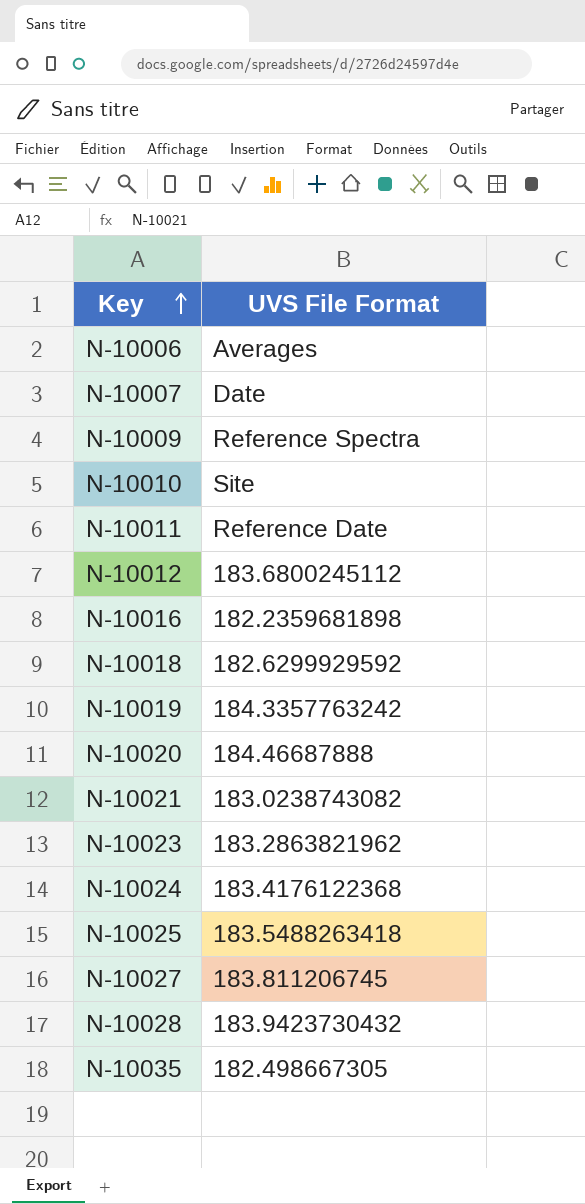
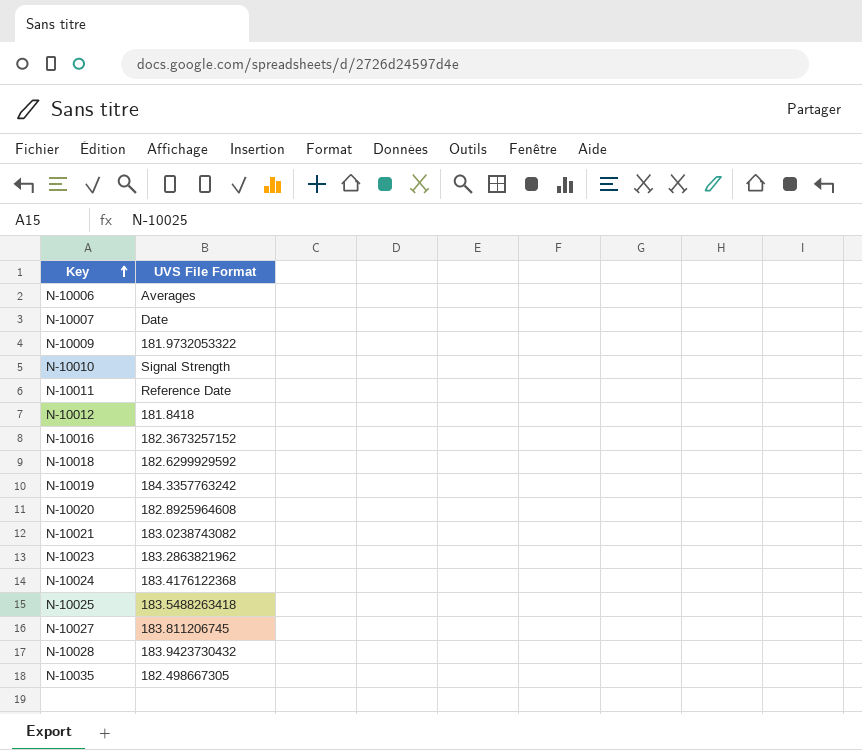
N-10009 | UVS File Format: Reference Spectra -> 181.9732053322
N-10010 | UVS File Format: Site -> Signal Strength
N-10012 | UVS File Format: 183.6800245112 -> 181.8418
N-10016 | UVS File Format: 182.2359681898 -> 182.3673257152
N-10020 | UVS File Format: 184.46687888 -> 182.8925964608

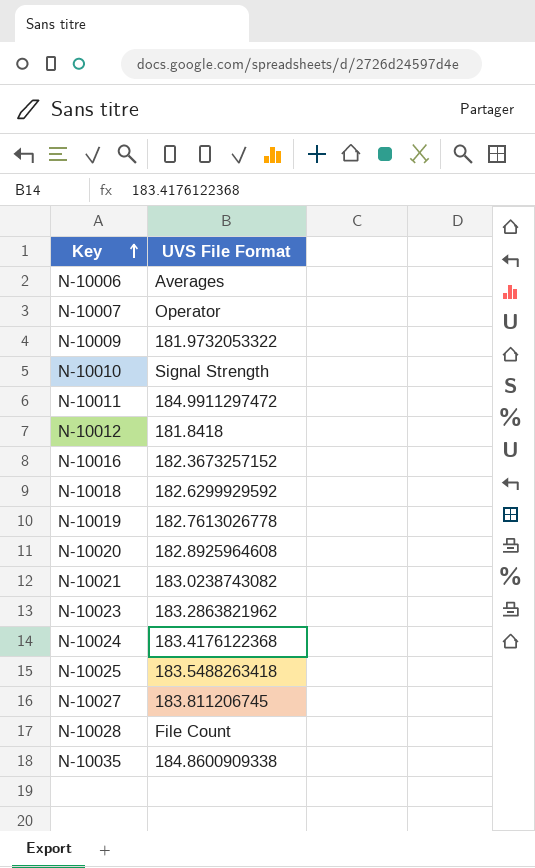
N-10007 | UVS File Format: Date -> Operator
N-10011 | UVS File Format: Reference Date -> 184.9911297472
N-10019 | UVS File Format: 184.3357763242 -> 182.7613026778
N-10028 | UVS File Format: 183.9423730432 -> File Count
N-10035 | UVS File Format: 182.498667305 -> 184.8600909338

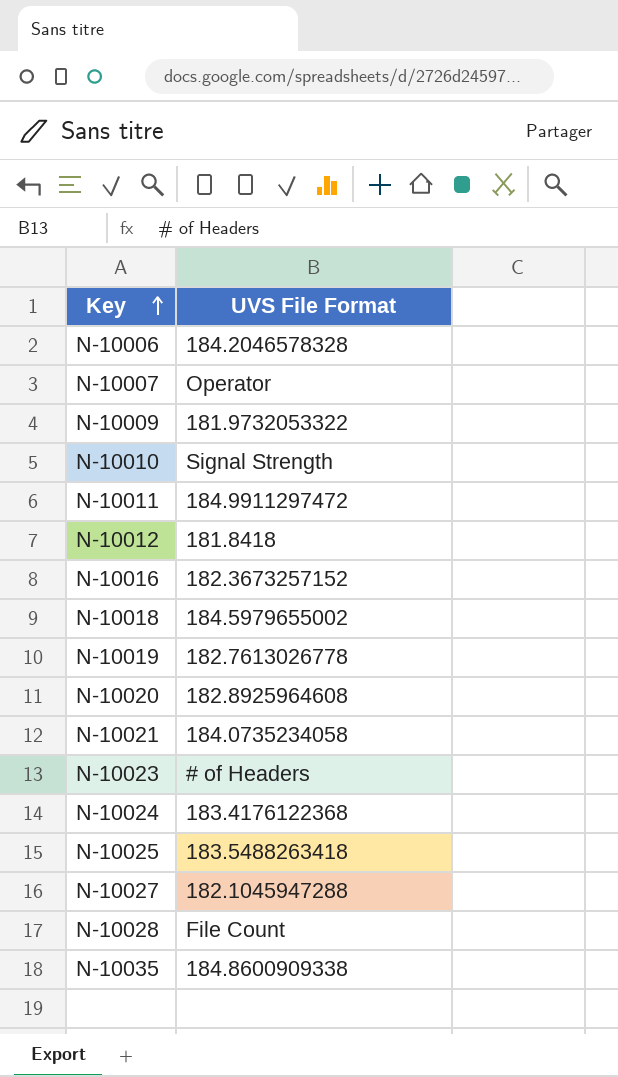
N-10006 | UVS File Format: Averages -> 184.2046578328
N-10018 | UVS File Format: 182.6299929592 -> 184.5979655002
N-10021 | UVS File Format: 183.0238743082 -> 184.0735234058
N-10023 | UVS File Format: 183.2863821962 -> # of Headers
N-10027 | UVS File Format: 183.811206745 -> 182.1045947288

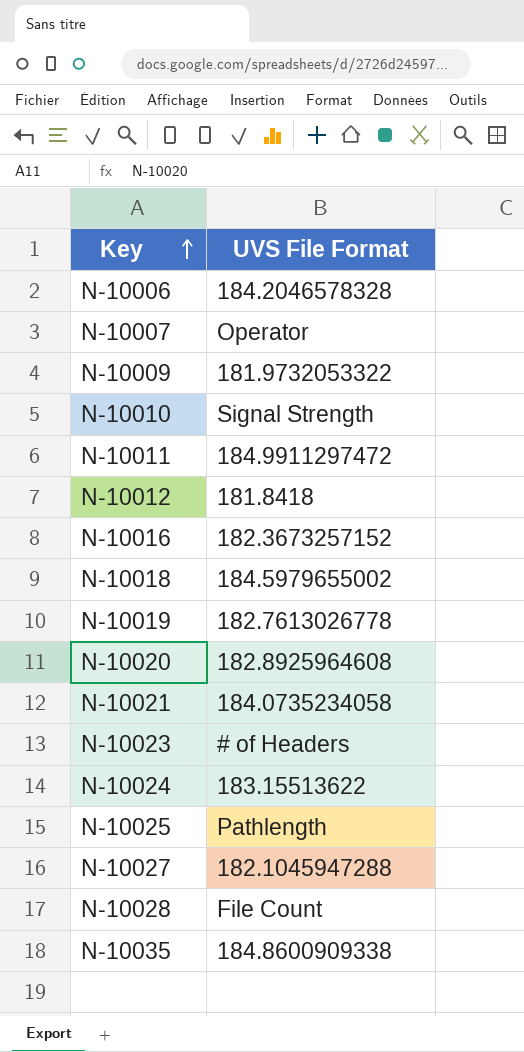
N-10024 | UVS File Format: 183.4176122368 -> 183.15513622
N-10025 | UVS File Format: 183.5488263418 -> Pathlength

